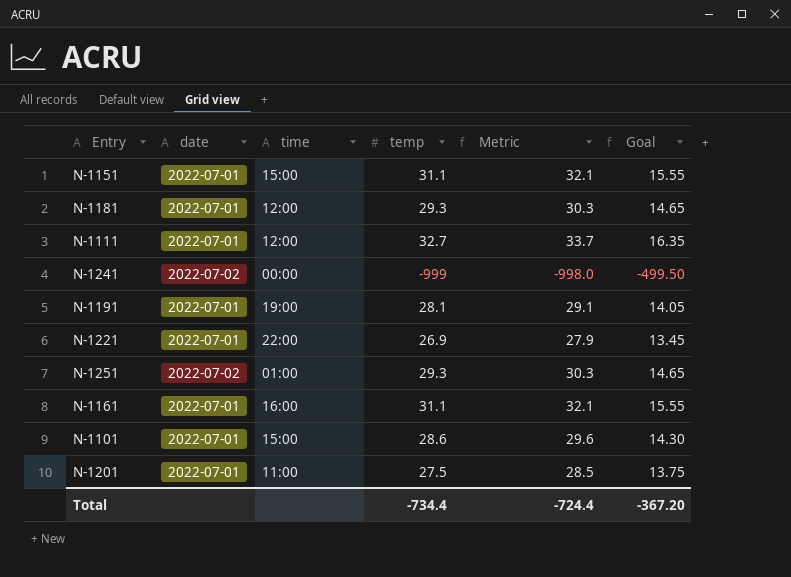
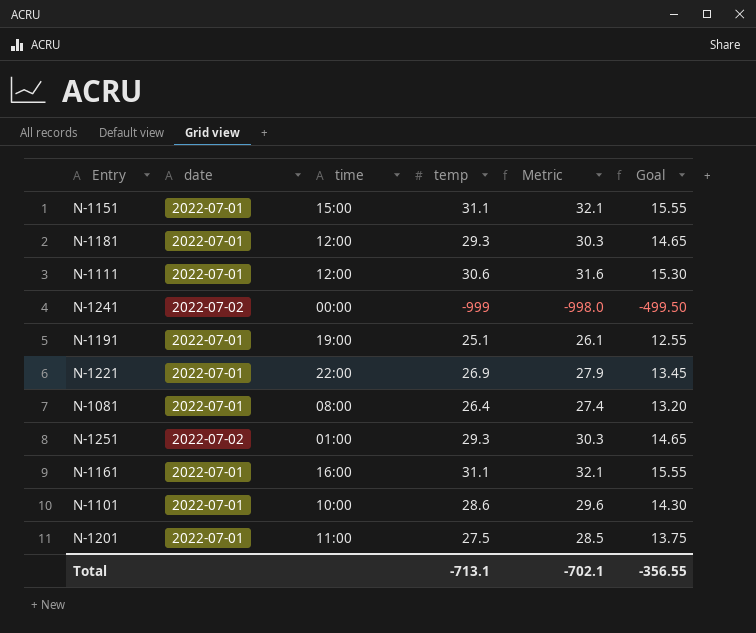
N-1111 | temp: 32.7 -> 30.6
N-1111 | Metric: 33.7 -> 31.6
N-1111 | Goal: 16.35 -> 15.30
N-1191 | temp: 28.1 -> 25.1
N-1191 | Metric: 29.1 -> 26.1
N-1191 | Goal: 14.05 -> 12.55
row N-1081: none -> 2022-07-01 | 08:00 | 26.4 | 27.4 | 13.20
N-1101 | time: 15:00 -> 10:00
Total | temp: -734.4 -> -713.1
Total | Metric: -724.4 -> -702.1
Total | Goal: -367.20 -> -356.55

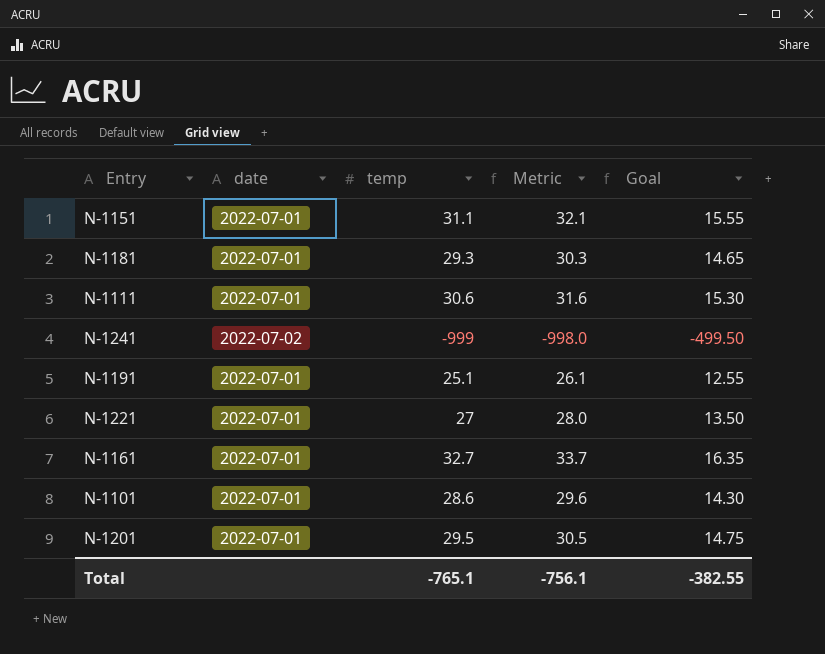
column time | position: 3 -> none
row N-1081: 2022-07-01 | 08:00 | 26.4 | 27.4 | 13.20 -> none
row N-1251: 2022-07-02 | 01:00 | 29.3 | 30.3 | 14.65 -> none
N-1221 | temp: 26.9 -> 27
N-1221 | Metric: 27.9 -> 28.0
N-1221 | Goal: 13.45 -> 13.50
N-1161 | temp: 31.1 -> 32.7
N-1161 | Metric: 32.1 -> 33.7
N-1161 | Goal: 15.55 -> 16.35
N-1201 | temp: 27.5 -> 29.5
N-1201 | Metric: 28.5 -> 30.5
N-1201 | Goal: 13.75 -> 14.75
Total | temp: -713.1 -> -765.1
Total | Metric: -702.1 -> -756.1
Total | Goal: -356.55 -> -382.55

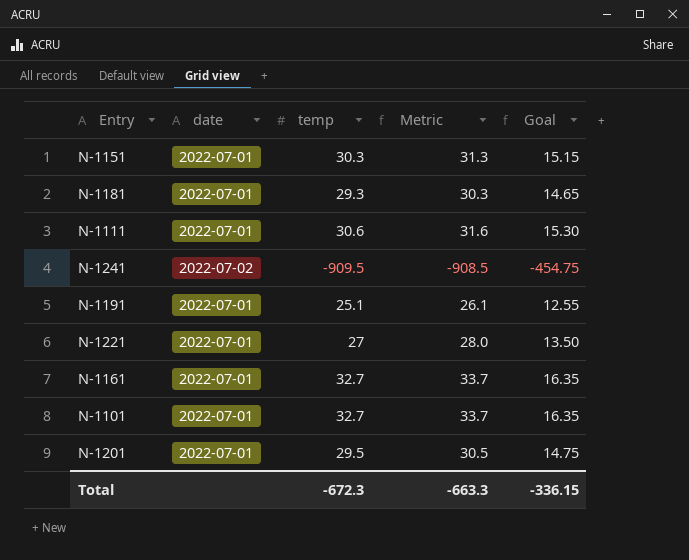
N-1151 | temp: 31.1 -> 30.3
N-1151 | Metric: 32.1 -> 31.3
N-1151 | Goal: 15.55 -> 15.15
N-1241 | temp: -999 -> -909.5
N-1241 | Metric: -998.0 -> -908.5
N-1241 | Goal: -499.50 -> -454.75
N-1101 | temp: 28.6 -> 32.7
N-1101 | Metric: 29.6 -> 33.7
N-1101 | Goal: 14.30 -> 16.35
Total | temp: -765.1 -> -672.3
Total | Metric: -756.1 -> -663.3
Total | Goal: -382.55 -> -336.15

